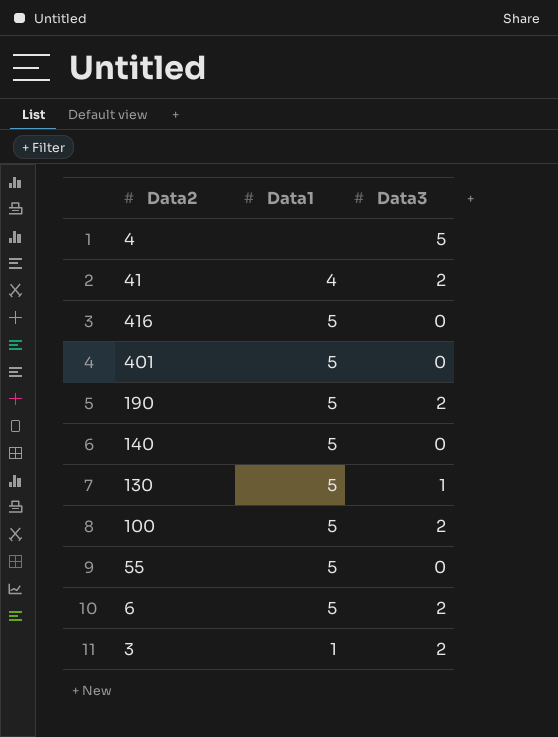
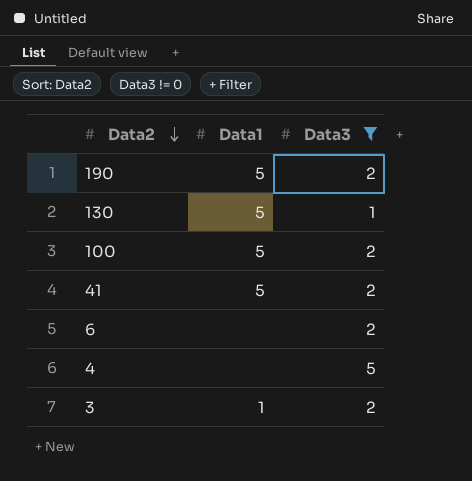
filter: none -> Data3 != 0
row order: none -> Data2 descending
41 | Data1: 4 -> 5
6 | Data1: 5 -> none

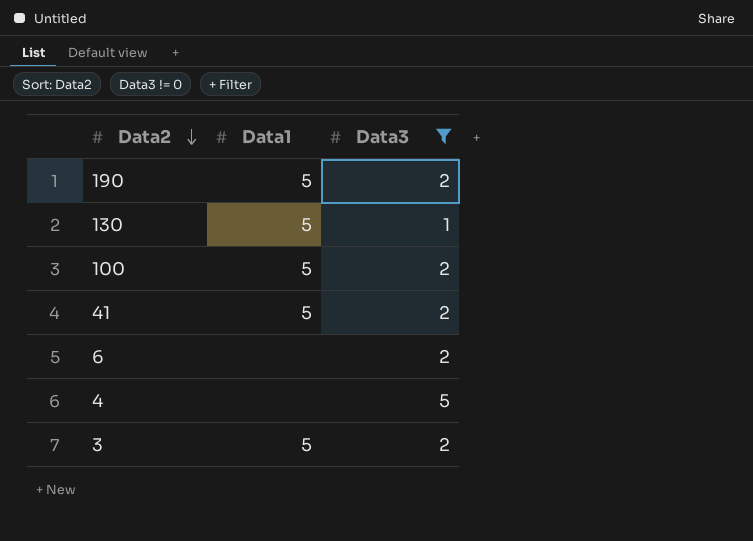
3 | Data1: 1 -> 5

